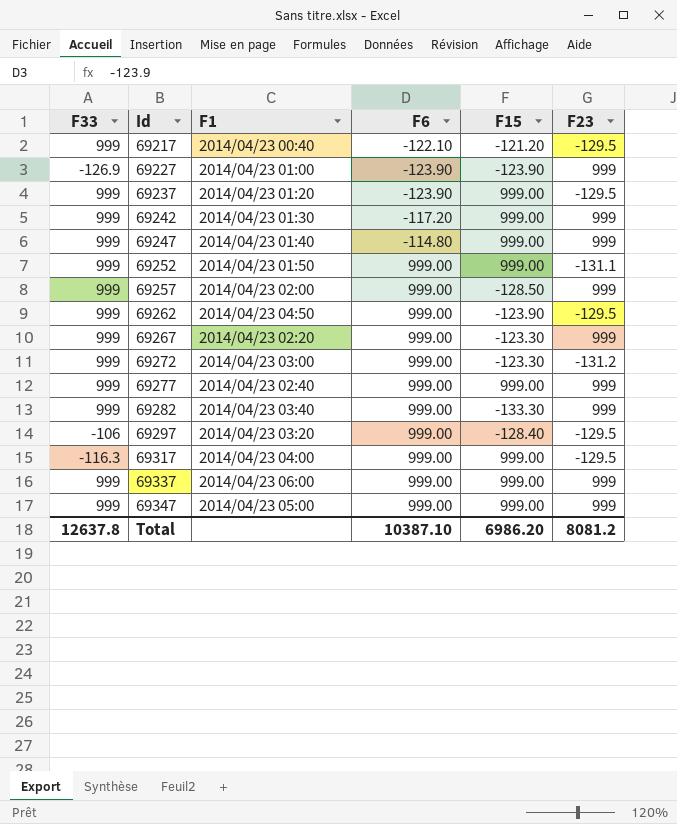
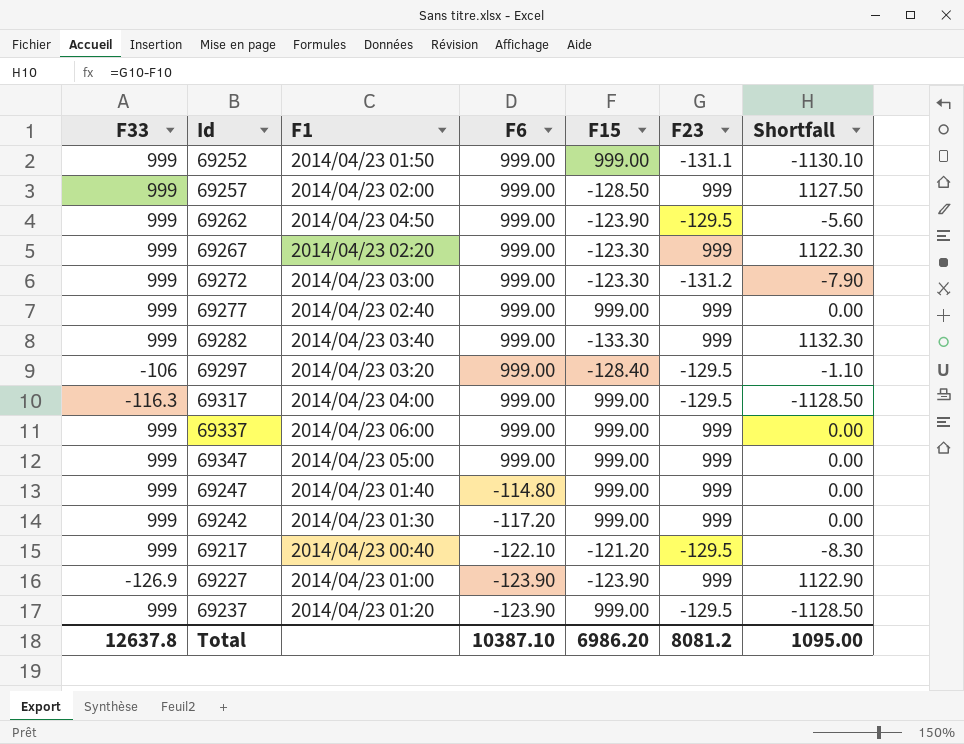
row order: Id ascending -> F6 descending
column Shortfall | formula: none -> [F23] - [F15]

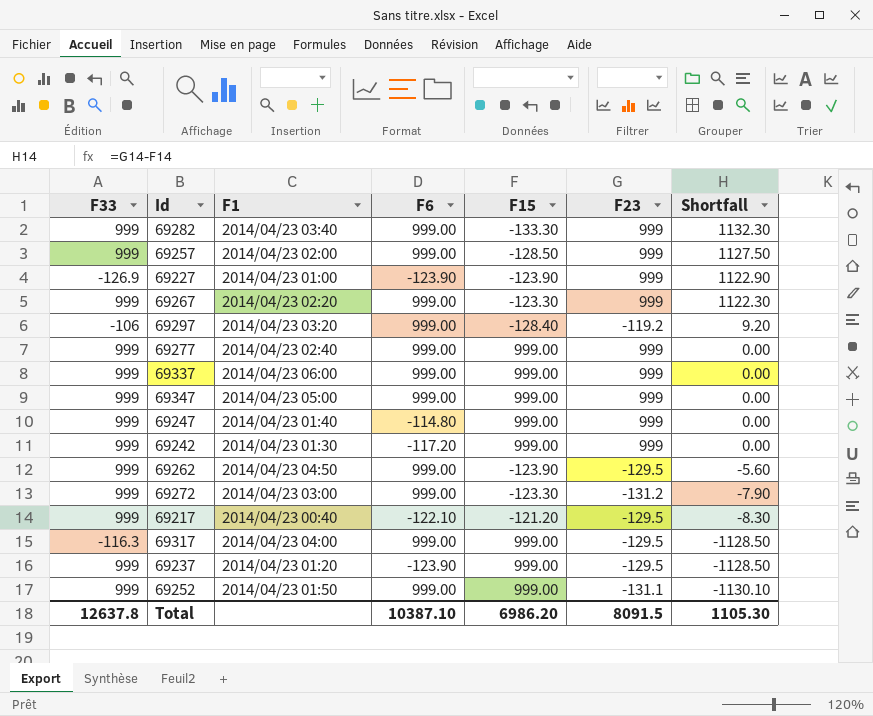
row order: F6 descending -> Shortfall descending
69297 | F23: -129.5 -> -119.2
69297 | Shortfall: -1.10 -> 9.20
Total | F23: 8081.2 -> 8091.5
Total | Shortfall: 1095.00 -> 1105.30

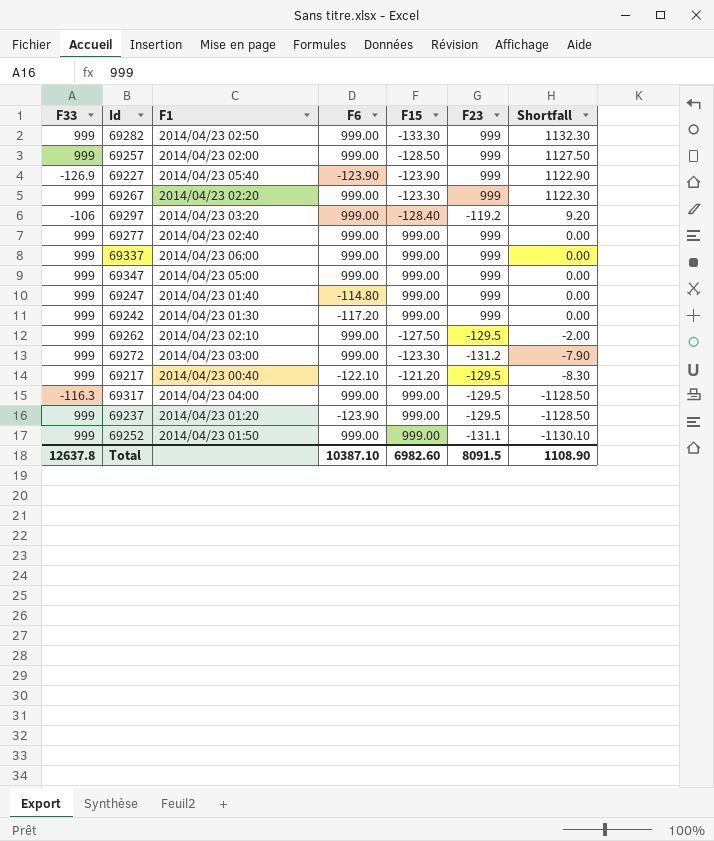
69282 | F1: 2014/04/23 03:40 -> 2014/04/23 02:50
69227 | F1: 2014/04/23 01:00 -> 2014/04/23 05:40
69262 | F1: 2014/04/23 04:50 -> 2014/04/23 02:10
69262 | F15: -123.90 -> -127.50
69262 | Shortfall: -5.60 -> -2.00
Total | F15: 6986.20 -> 6982.60
Total | Shortfall: 1105.30 -> 1108.90

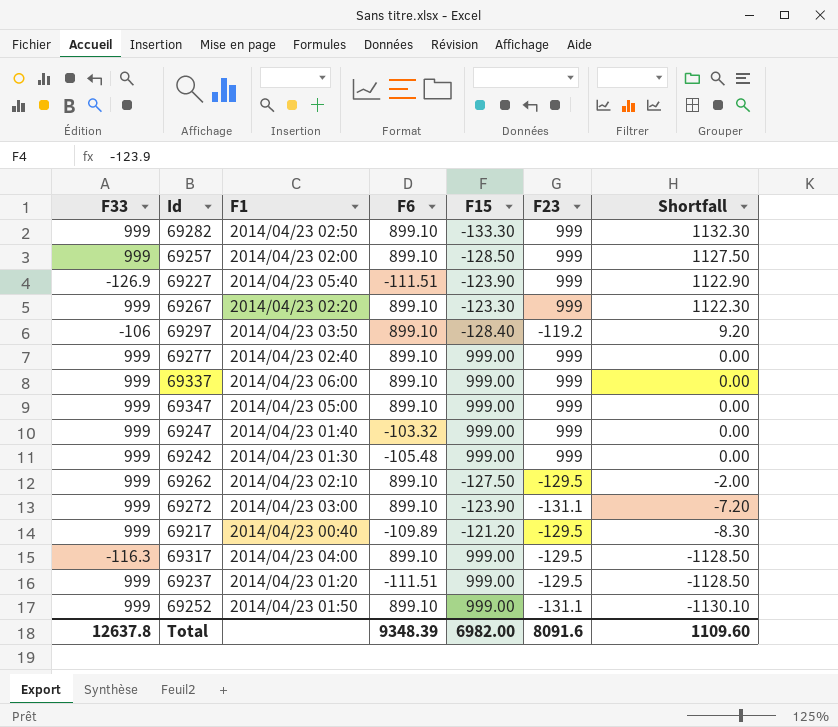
69282 | F6: 999.00 -> 899.10
69257 | F6: 999.00 -> 899.10
69227 | F6: -123.90 -> -111.51
69267 | F6: 999.00 -> 899.10
69297 | F1: 2014/04/23 03:20 -> 2014/04/23 03:50
69297 | F6: 999.00 -> 899.10
69277 | F6: 999.00 -> 899.10
69337 | F6: 999.00 -> 899.10
69347 | F6: 999.00 -> 899.10
69247 | F6: -114.80 -> -103.32
69242 | F6: -117.20 -> -105.48
69262 | F6: 999.00 -> 899.10
69272 | F6: 999.00 -> 899.10
69272 | F15: -123.30 -> -123.90
69272 | F23: -131.2 -> -131.1
69272 | Shortfall: -7.90 -> -7.20
69217 | F6: -122.10 -> -109.89
69317 | F6: 999.00 -> 899.10
69237 | F6: -123.90 -> -111.51
69252 | F6: 999.00 -> 899.10
Total | F6: 10387.10 -> 9348.39
Total | F15: 6982.60 -> 6982.00
Total | F23: 8091.5 -> 8091.6
Total | Shortfall: 1108.90 -> 1109.60

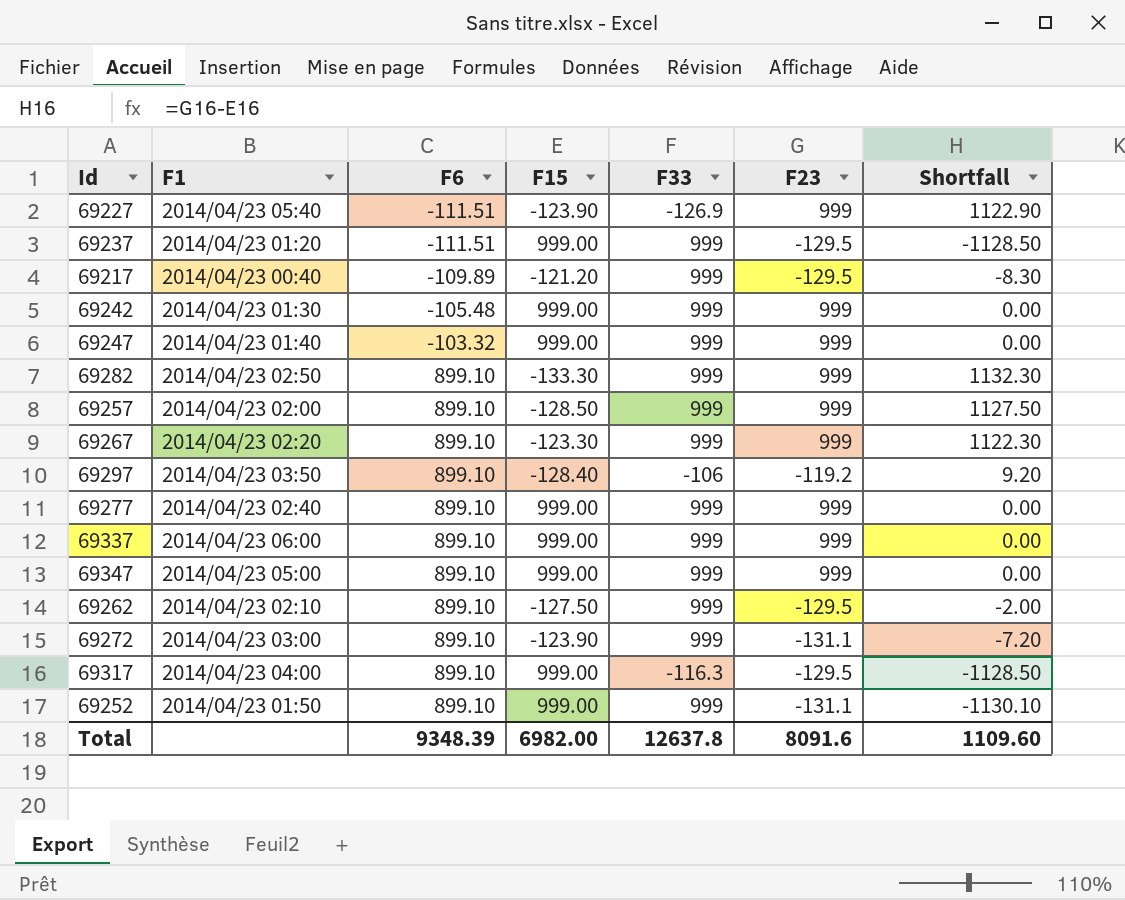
row order: Shortfall descending -> F6 ascending
column F33 | position: 1 -> 5

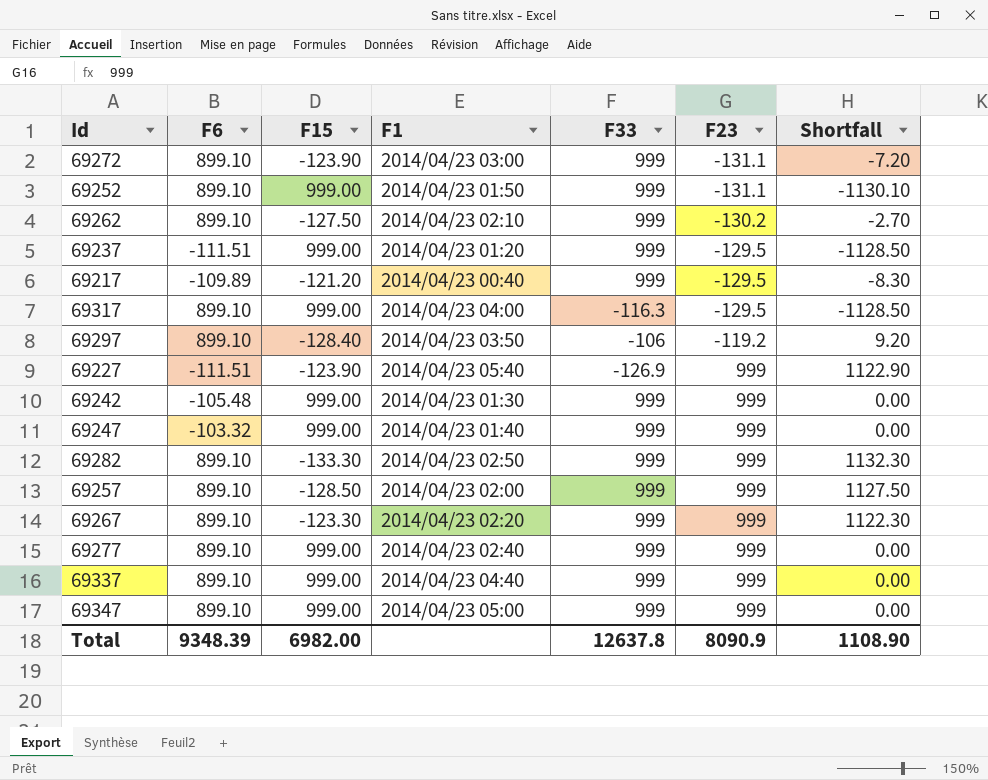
row order: F6 ascending -> F23 ascending
column F1 | position: 2 -> 4
69262 | F23: -129.5 -> -130.2
69262 | Shortfall: -2.00 -> -2.70
69337 | F1: 2014/04/23 06:00 -> 2014/04/23 04:40
Total | F23: 8091.6 -> 8090.9
Total | Shortfall: 1109.60 -> 1108.90

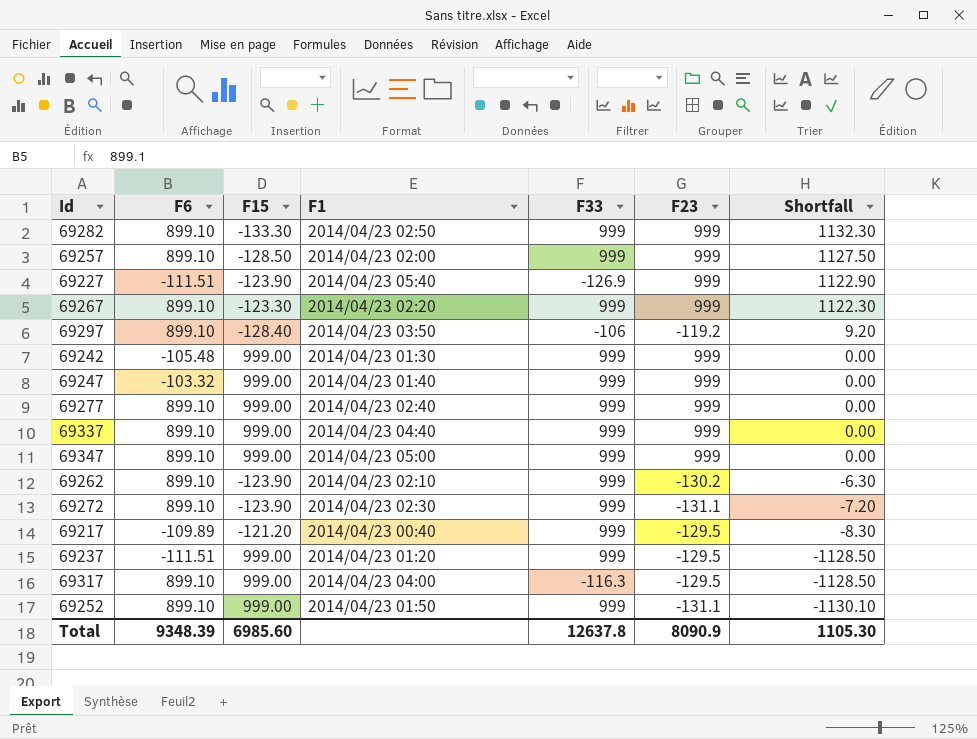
row order: F23 ascending -> Shortfall descending
69262 | F15: -127.50 -> -123.90
69262 | Shortfall: -2.70 -> -6.30
69272 | F1: 2014/04/23 03:00 -> 2014/04/23 02:30
Total | F15: 6982.00 -> 6985.60
Total | Shortfall: 1108.90 -> 1105.30

